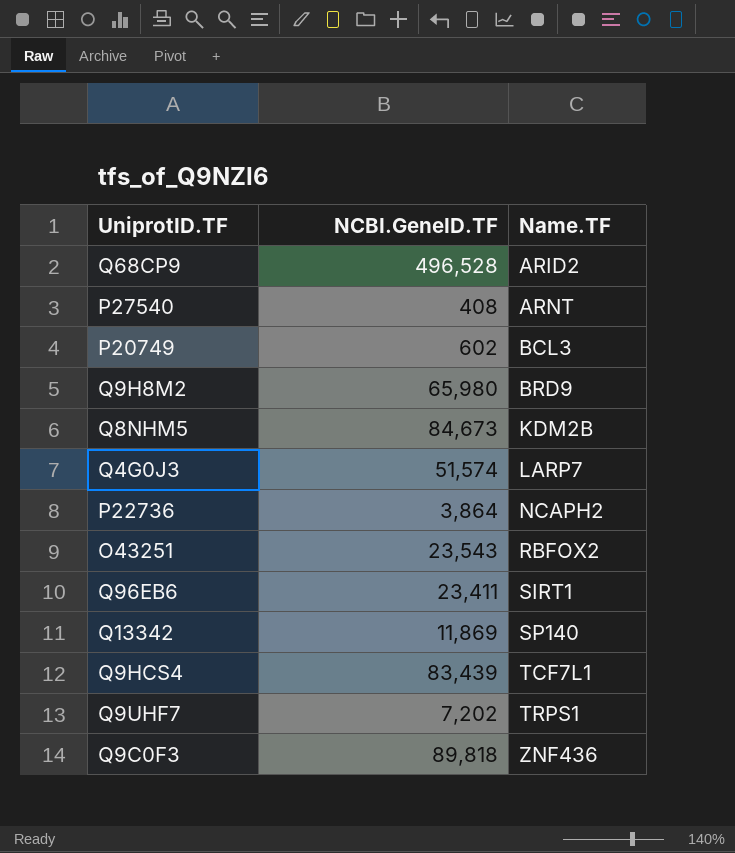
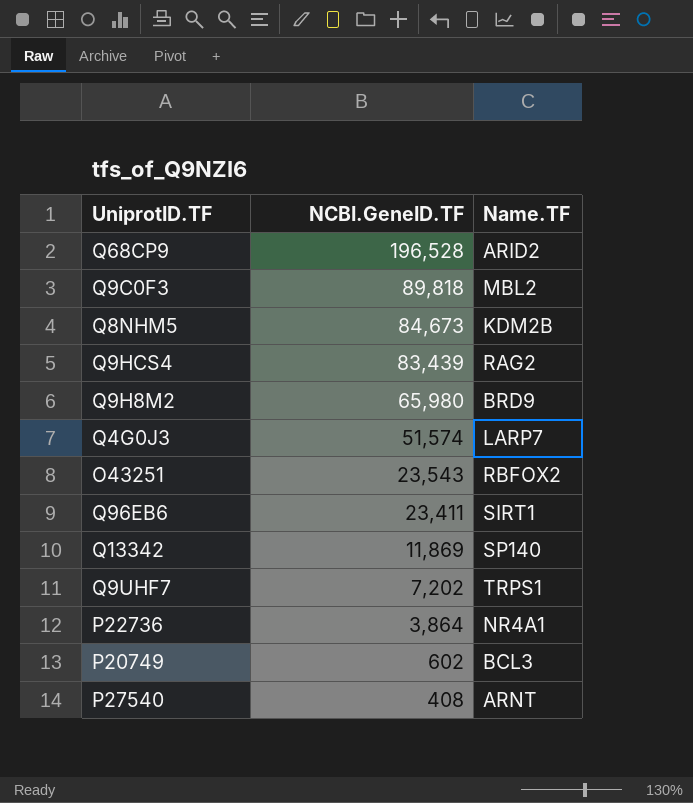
row order: Name.TF ascending -> NCBI.GeneID.TF descending
Q68CP9 | NCBI.GeneID.TF: 496,528 -> 196,528
Q9C0F3 | Name.TF: ZNF436 -> MBL2
Q9HCS4 | Name.TF: TCF7L1 -> RAG2
P22736 | Name.TF: NCAPH2 -> NR4A1

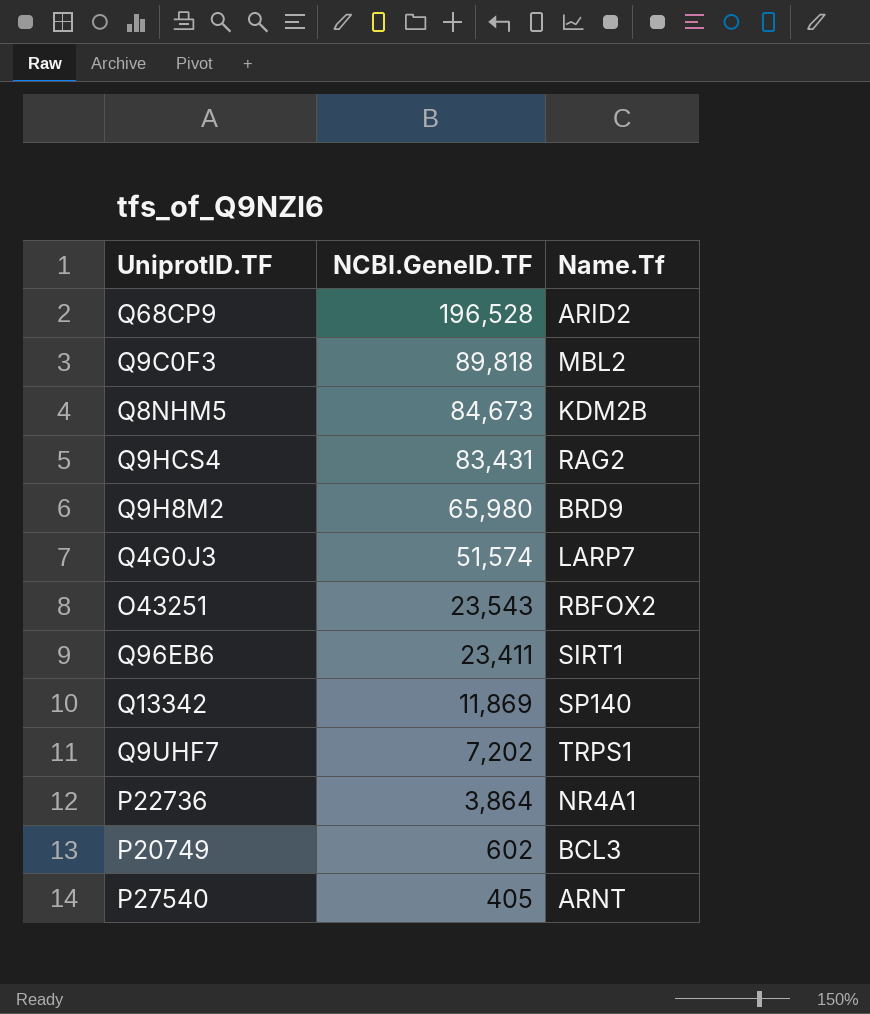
column name: Name.TF -> Name.Tf
Q9HCS4 | NCBI.GeneID.TF: 83,439 -> 83,431
P27540 | NCBI.GeneID.TF: 408 -> 405

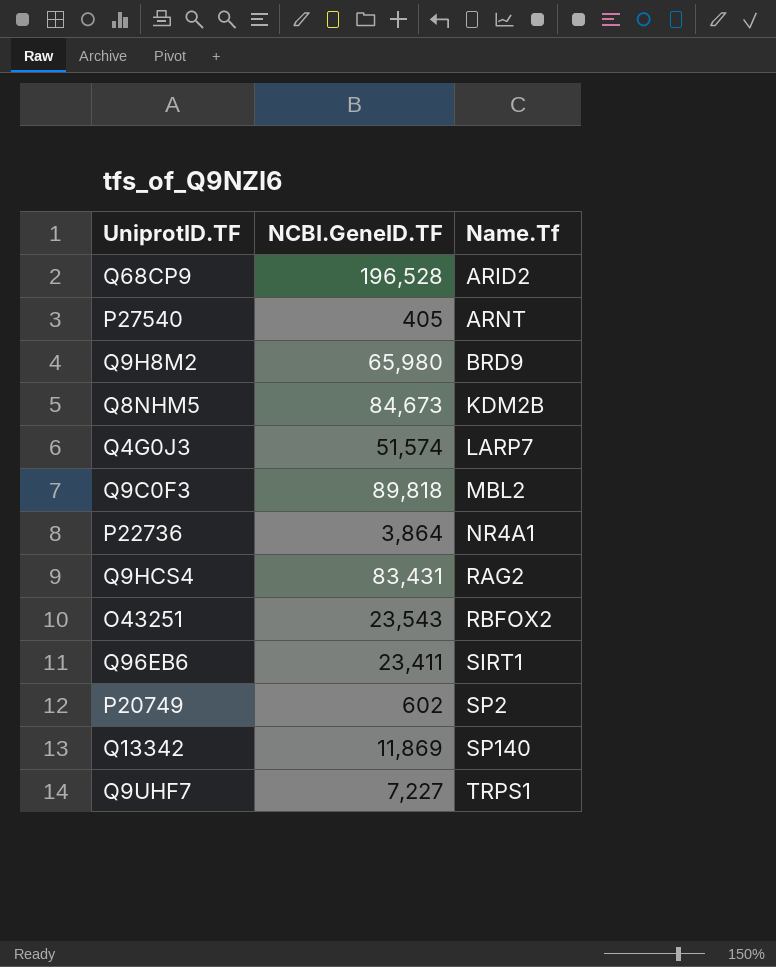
row order: NCBI.GeneID.TF descending -> Name.Tf ascending
P20749 | Name.Tf: BCL3 -> SP2
Q9UHF7 | NCBI.GeneID.TF: 7,202 -> 7,227

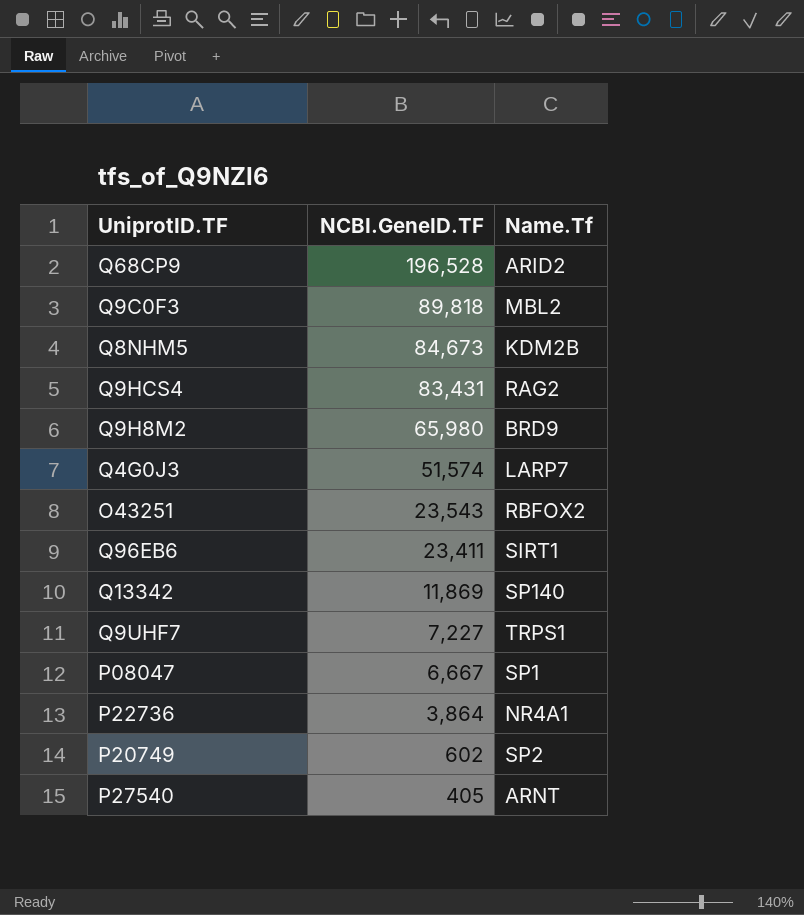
row order: Name.Tf ascending -> NCBI.GeneID.TF descending
row P08047: none -> 6,667 | SP1

